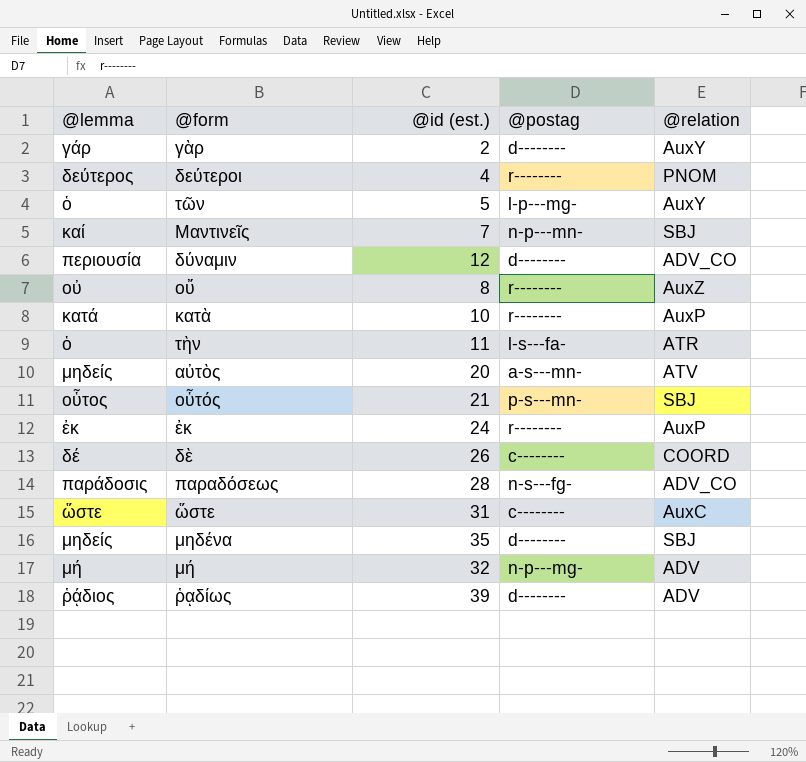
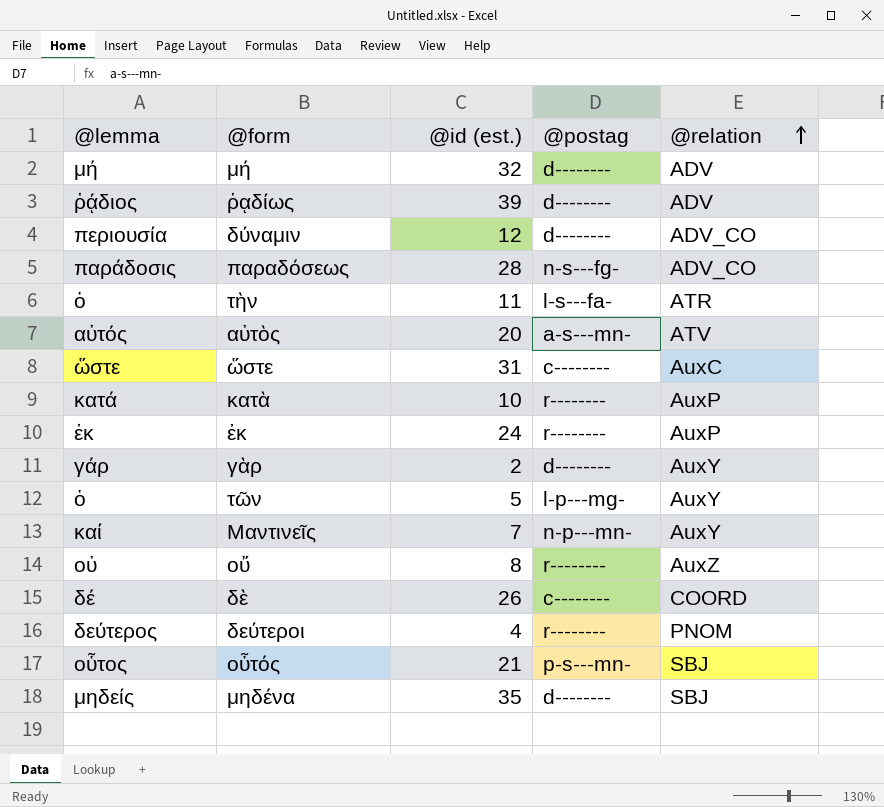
row order: none -> @relation ascending
μή | @postag: n-p---mg- -> d--------
αὐτὸς | @lemma: μηδείς -> αὐτός
Μαντινεῖς | @relation: SBJ -> AuxY

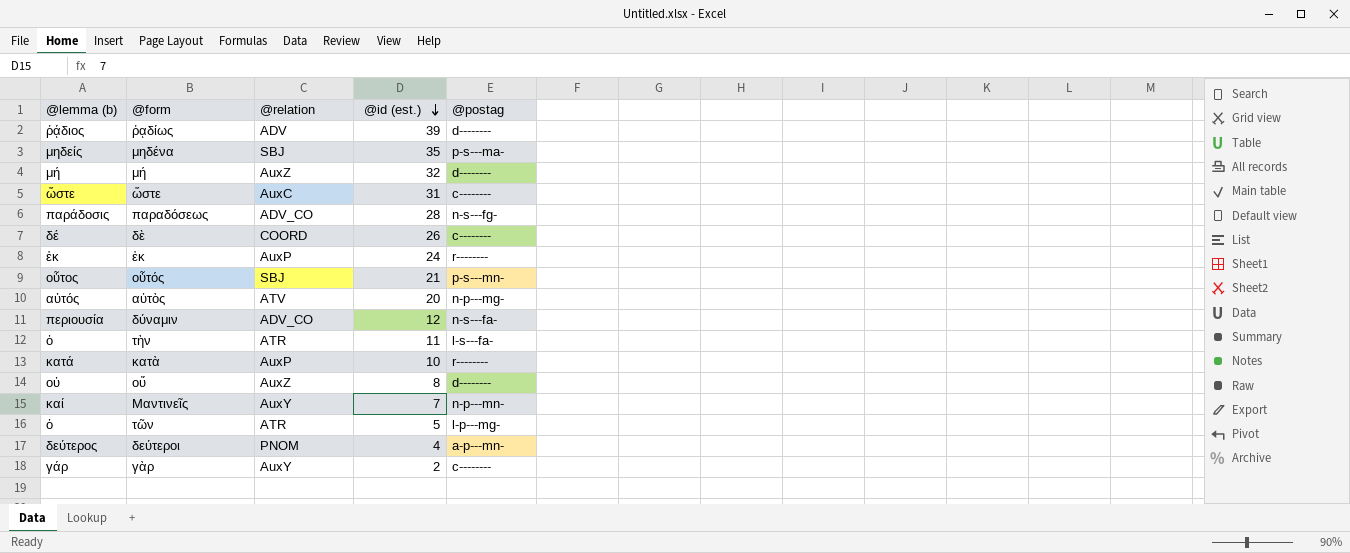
row order: @relation ascending -> @id (est.) descending
column name: @lemma -> @lemma (b)
column @relation | position: 5 -> 3
μηδένα | @postag: d-------- -> p-s---ma-
μή | @relation: ADV -> AuxZ
αὐτὸς | @postag: a-s---mn- -> n-p---mg-
δύναμιν | @postag: d-------- -> n-s---fa-
οὔ | @postag: r-------- -> d--------
τῶν | @relation: AuxY -> ATR
δεύτεροι | @postag: r-------- -> a-p---mn-
γὰρ | @postag: d-------- -> c--------

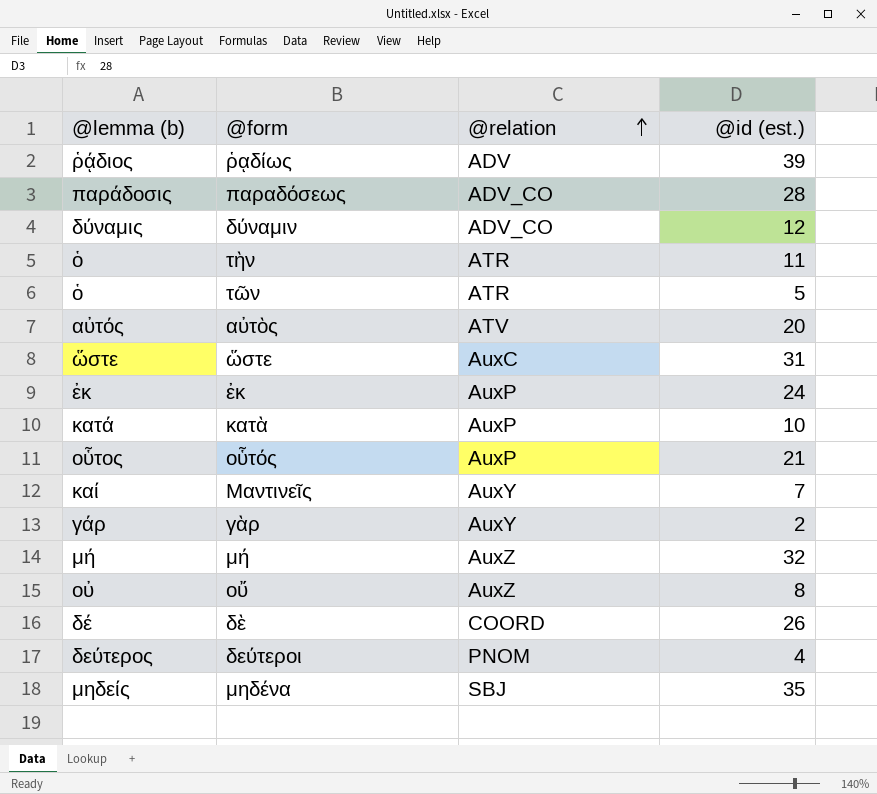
row order: @id (est.) descending -> @relation ascending
column @postag | position: 5 -> none
δύναμιν | @lemma (b): περιουσία -> δύναμις
οὗτός | @relation: SBJ -> AuxP

